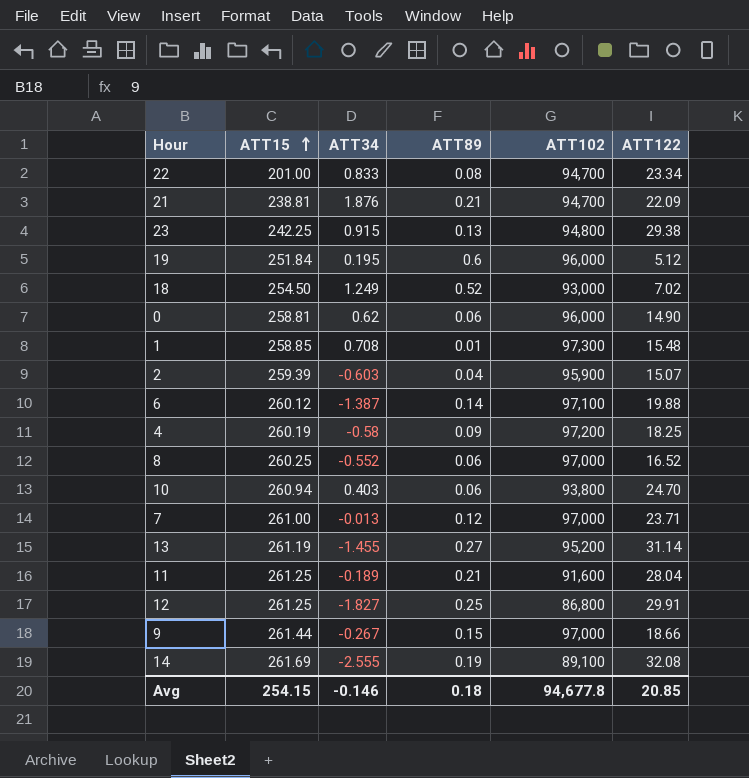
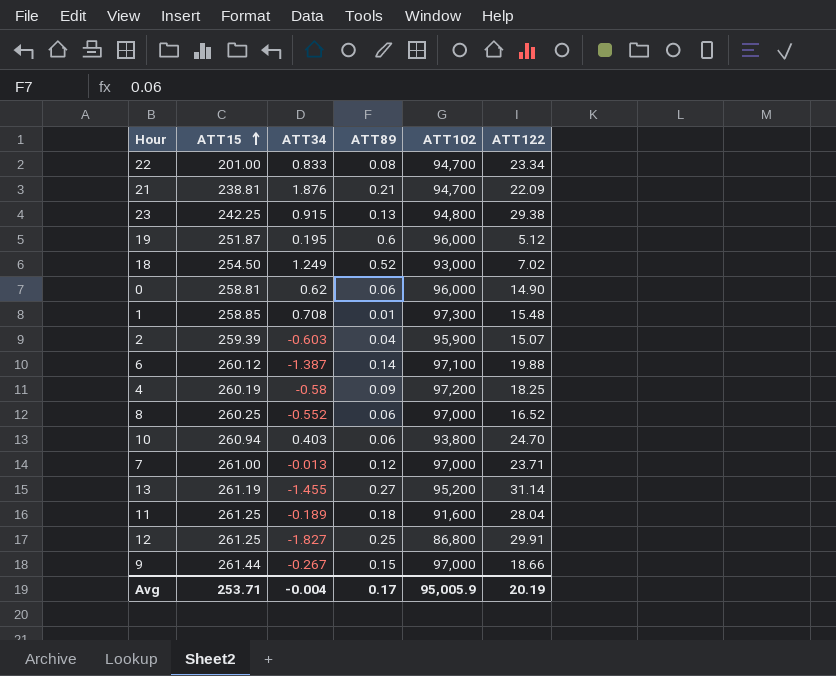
row 14: 261.69 | -2.555 | 0.19 | 89,100 | 32.08 -> none
19 | ATT15: 251.84 -> 251.87
11 | ATT89: 0.21 -> 0.18
Avg | ATT15: 254.15 -> 253.71
Avg | ATT34: -0.146 -> -0.004
Avg | ATT89: 0.18 -> 0.17
Avg | ATT102: 94,677.8 -> 95,005.9
Avg | ATT122: 20.85 -> 20.19

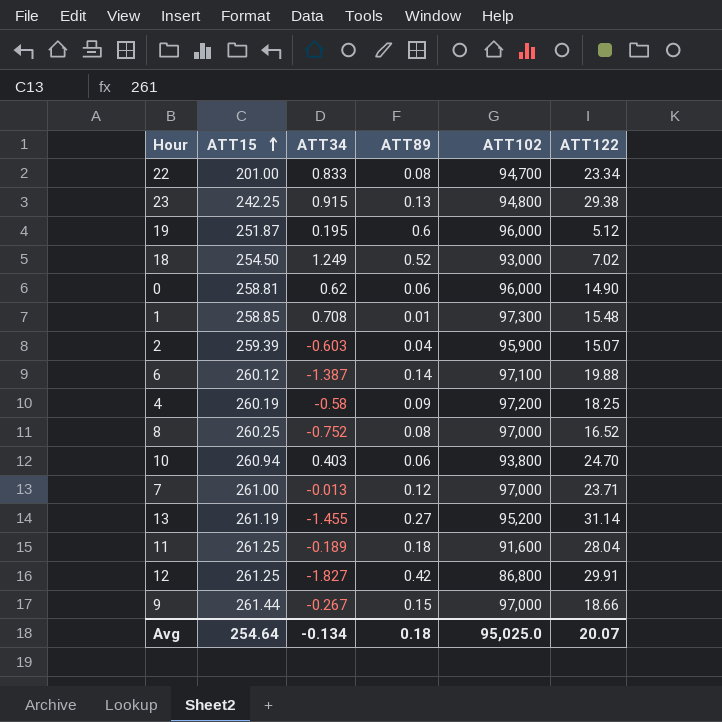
row 21: 238.81 | 1.876 | 0.21 | 94,700 | 22.09 -> none
8 | ATT34: -0.552 -> -0.752
8 | ATT89: 0.06 -> 0.08
12 | ATT89: 0.25 -> 0.42
Avg | ATT15: 253.71 -> 254.64
Avg | ATT34: -0.004 -> -0.134
Avg | ATT89: 0.17 -> 0.18
Avg | ATT102: 95,005.9 -> 95,025.0
Avg | ATT122: 20.19 -> 20.07

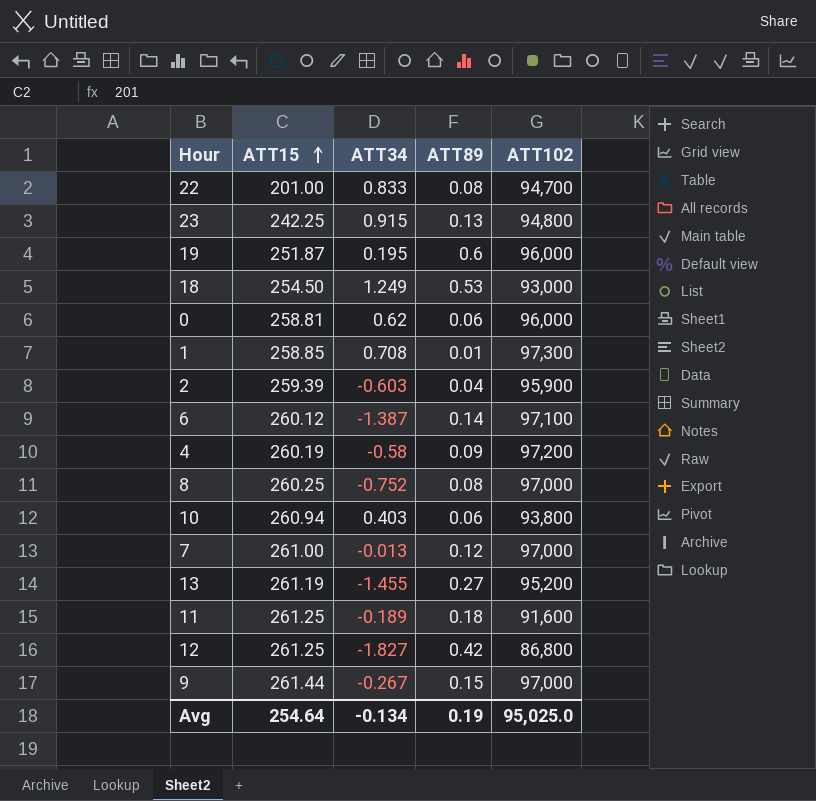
column ATT122 | position: 6 -> none
18 | ATT89: 0.52 -> 0.53
Avg | ATT89: 0.18 -> 0.19

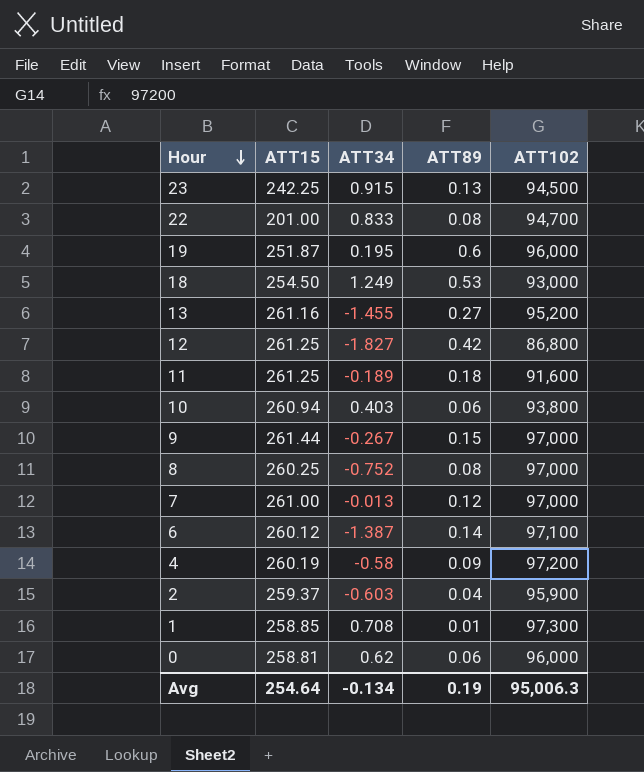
row order: ATT15 ascending -> Hour descending
23 | ATT102: 94,800 -> 94,500
13 | ATT15: 261.19 -> 261.16
2 | ATT15: 259.39 -> 259.37
Avg | ATT102: 95,025.0 -> 95,006.3

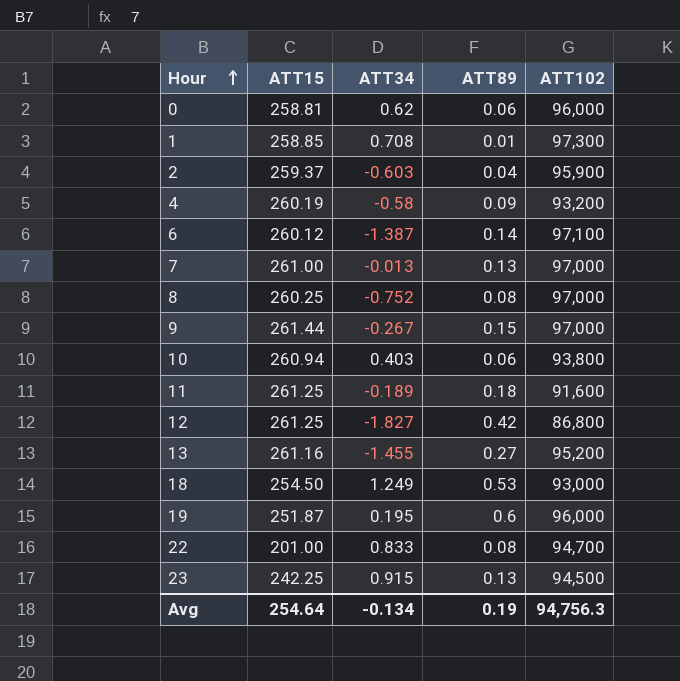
row order: Hour descending -> Hour ascending
4 | ATT102: 97,200 -> 93,200
7 | ATT89: 0.12 -> 0.13
Avg | ATT102: 95,006.3 -> 94,756.3

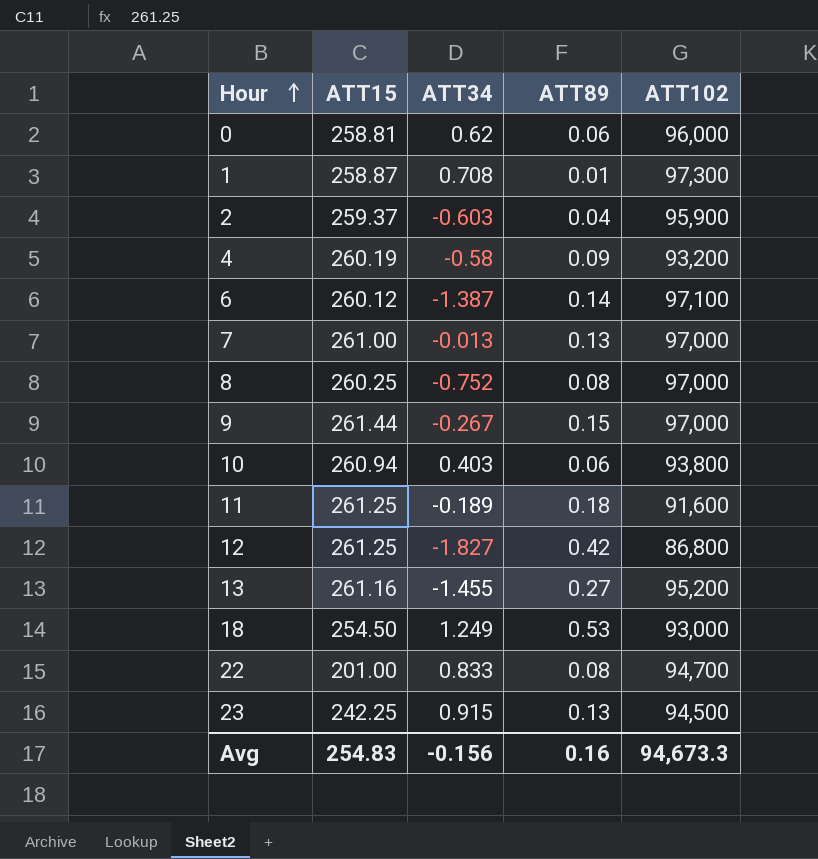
row 19: 251.87 | 0.195 | 0.6 | 96,000 -> none
1 | ATT15: 258.85 -> 258.87
Avg | ATT15: 254.64 -> 254.83
Avg | ATT34: -0.134 -> -0.156
Avg | ATT89: 0.19 -> 0.16
Avg | ATT102: 94,756.3 -> 94,673.3

